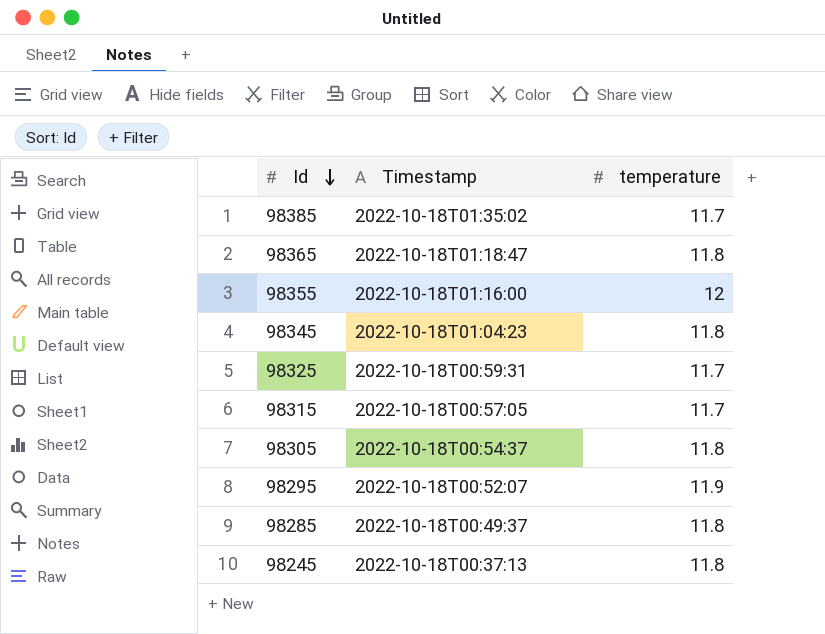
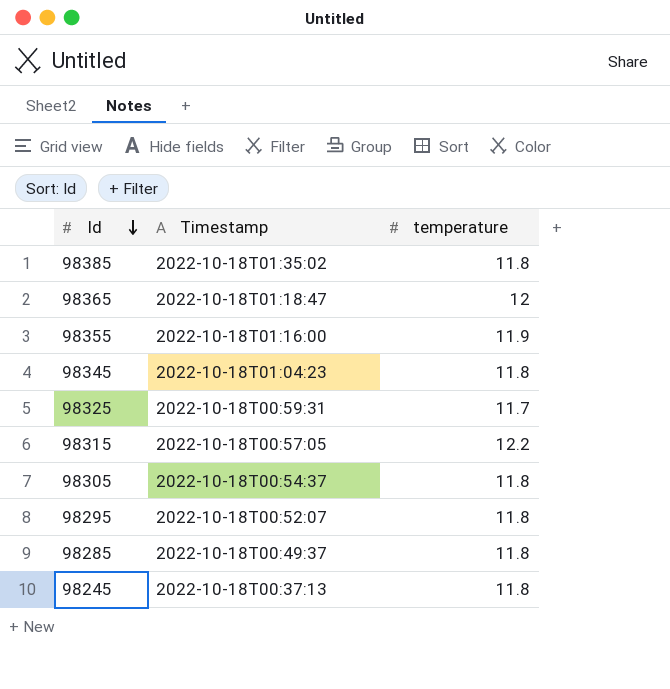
98385 | temperature: 11.7 -> 11.8
98365 | temperature: 11.8 -> 12
98355 | temperature: 12 -> 11.9
98315 | temperature: 11.7 -> 12.2
98295 | temperature: 11.9 -> 11.8

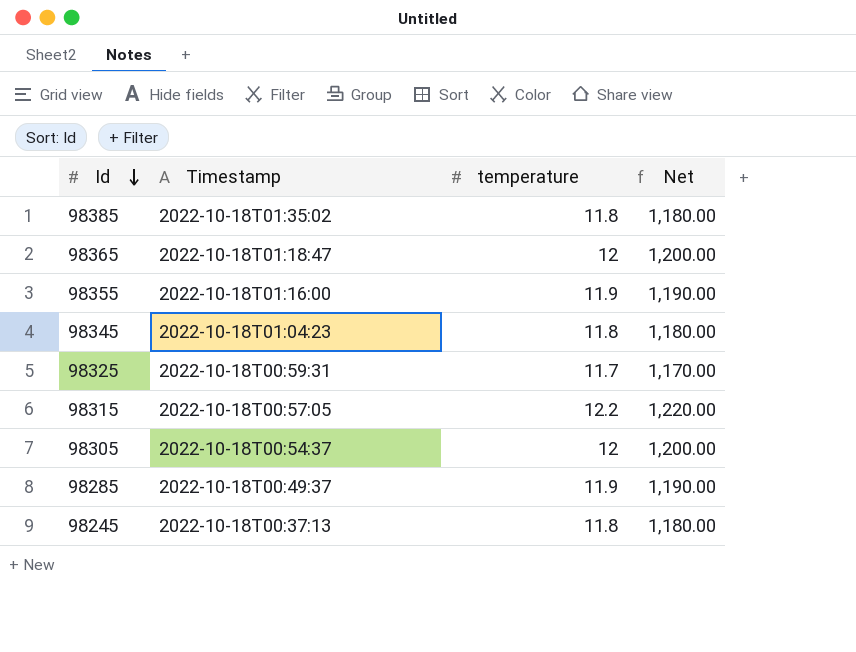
column Net | formula: none -> [temperature] * 100
row 98295: 2022-10-18T00:52:07 | 11.8 -> none
98305 | temperature: 11.8 -> 12
98285 | temperature: 11.8 -> 11.9

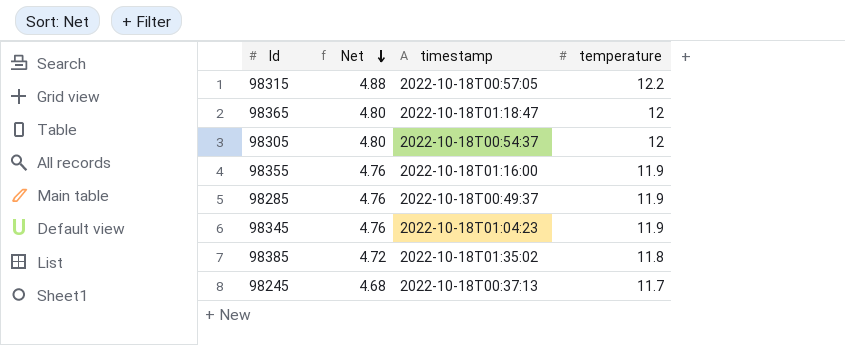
row order: Id descending -> Net descending
column Net | formula: [temperature] * 100 -> [temperature] * 0.4
column Net | position: 4 -> 2
column name: Timestamp -> timestamp
row 98325: 2022-10-18T00:59:31 | 11.7 | 1,170.00 -> none
98345 | temperature: 11.8 -> 11.9
98245 | temperature: 11.8 -> 11.7

